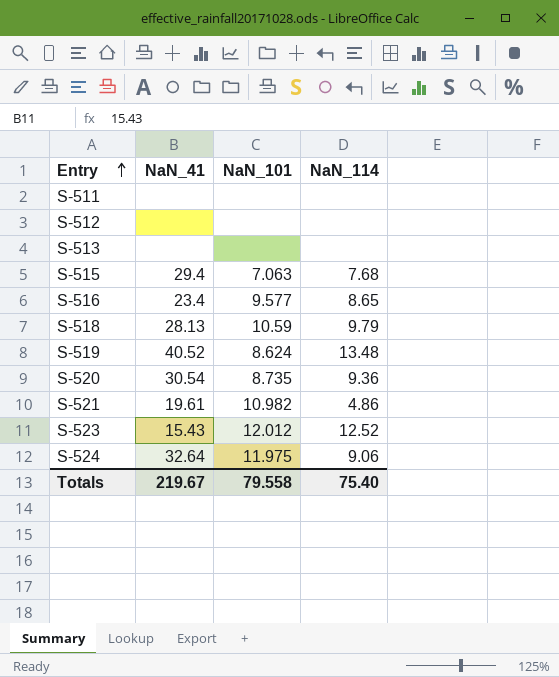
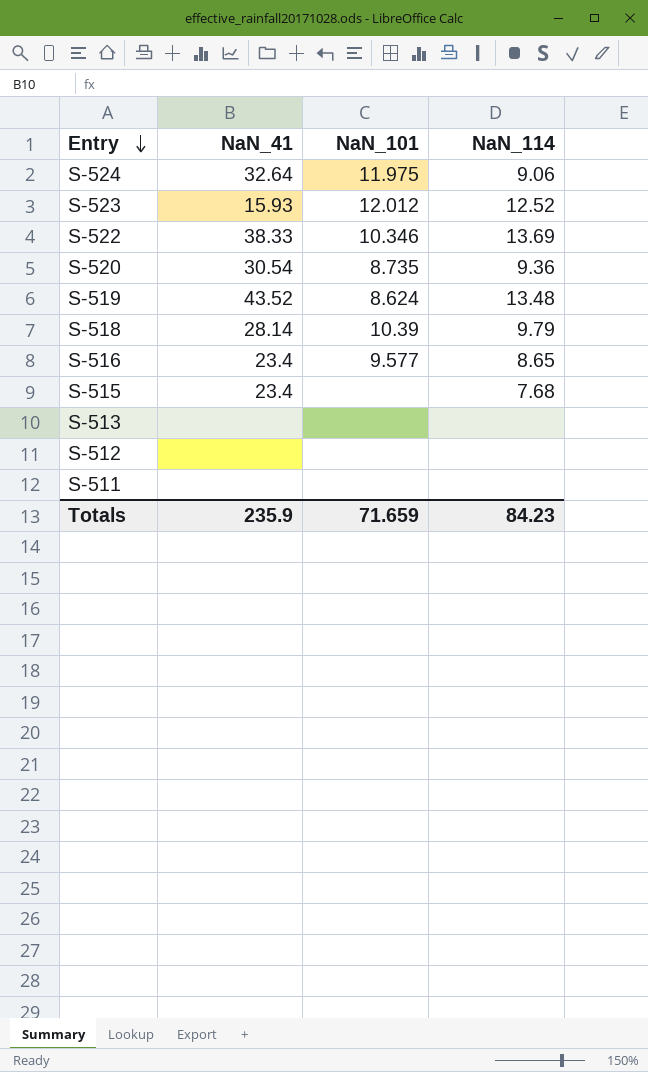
row order: Entry ascending -> Entry descending
row S-521: 19.61 | 10.982 | 4.86 -> none
S-523 | NaN_41: 15.43 -> 15.93
row S-522: none -> 38.33 | 10.346 | 13.69
S-519 | NaN_41: 40.52 -> 43.52
S-518 | NaN_41: 28.13 -> 28.14
S-518 | NaN_101: 10.59 -> 10.39
S-515 | NaN_41: 29.4 -> 23.4
S-515 | NaN_101: 7.063 -> none
Totals | NaN_41: 219.67 -> 235.9
Totals | NaN_101: 79.558 -> 71.659
Totals | NaN_114: 75.40 -> 84.23

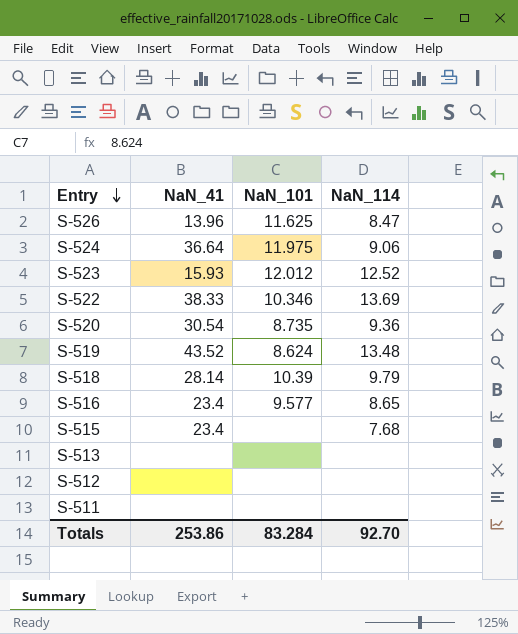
row S-526: none -> 13.96 | 11.625 | 8.47
S-524 | NaN_41: 32.64 -> 36.64
Totals | NaN_41: 235.9 -> 253.86
Totals | NaN_101: 71.659 -> 83.284
Totals | NaN_114: 84.23 -> 92.70

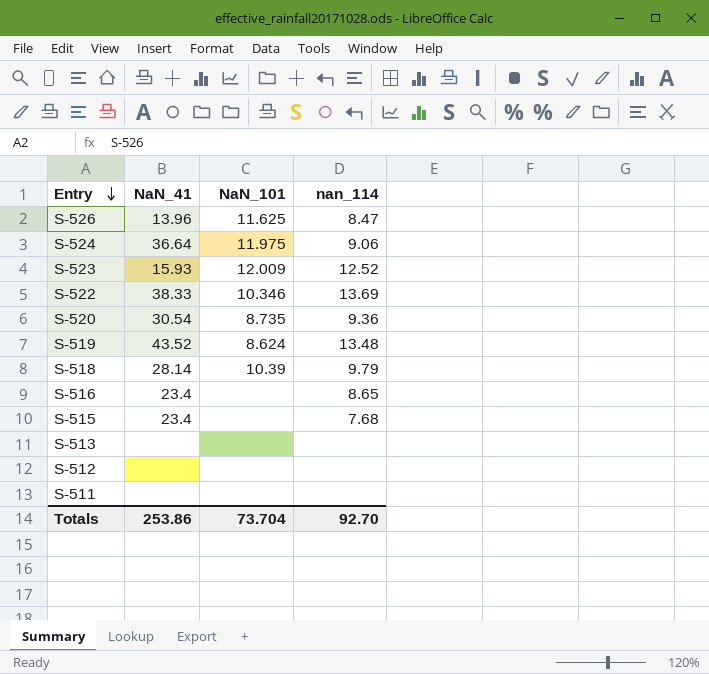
column name: NaN_114 -> nan_114
S-523 | NaN_101: 12.012 -> 12.009
S-516 | NaN_101: 9.577 -> none
Totals | NaN_101: 83.284 -> 73.704

